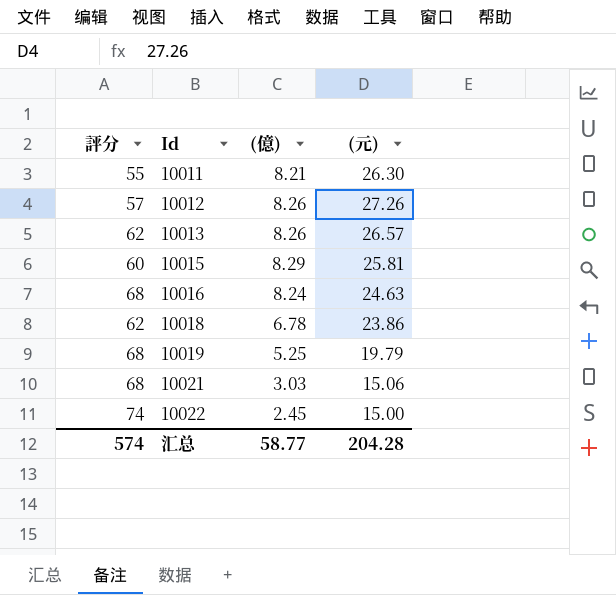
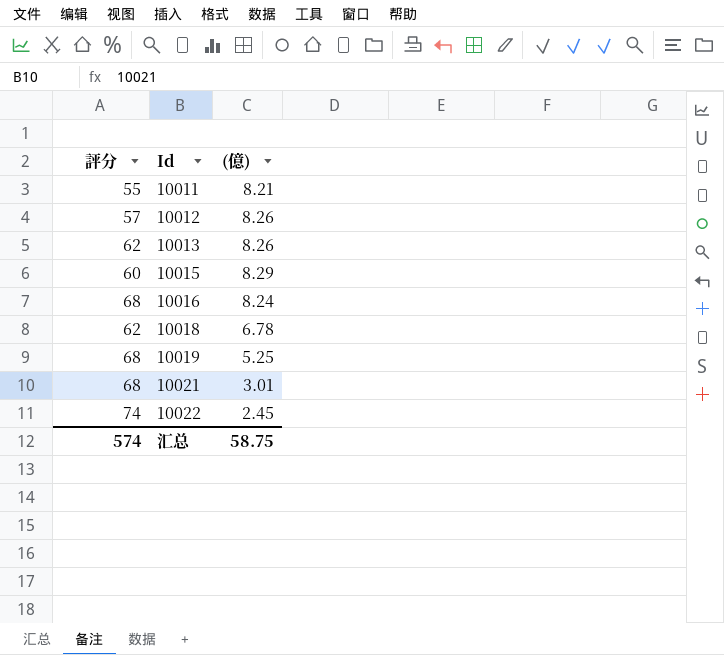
column (元) | position: 4 -> none
10021 | (億): 3.03 -> 3.01
汇总 | (億): 58.77 -> 58.75

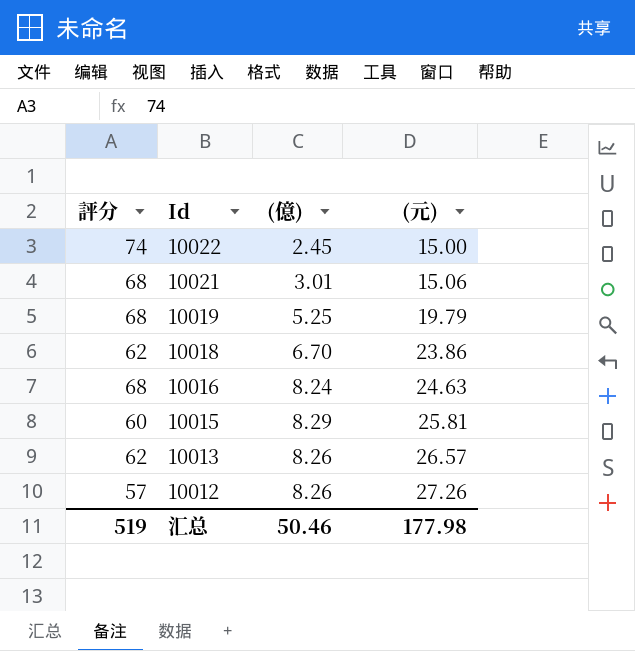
row order: Id ascending -> Id descending
column (元) | position: none -> 4
row 10011: 55 | 8.21 -> none
10018 | (億): 6.78 -> 6.70
汇总 | 評分: 574 -> 519
汇总 | (億): 58.75 -> 50.46

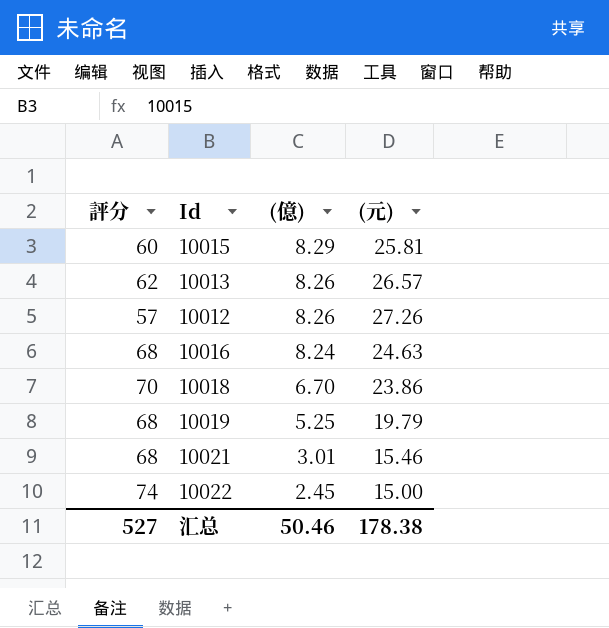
row order: Id descending -> (億) descending
10018 | 評分: 62 -> 70
10021 | (元): 15.06 -> 15.46
汇总 | 評分: 519 -> 527
汇总 | (元): 177.98 -> 178.38

